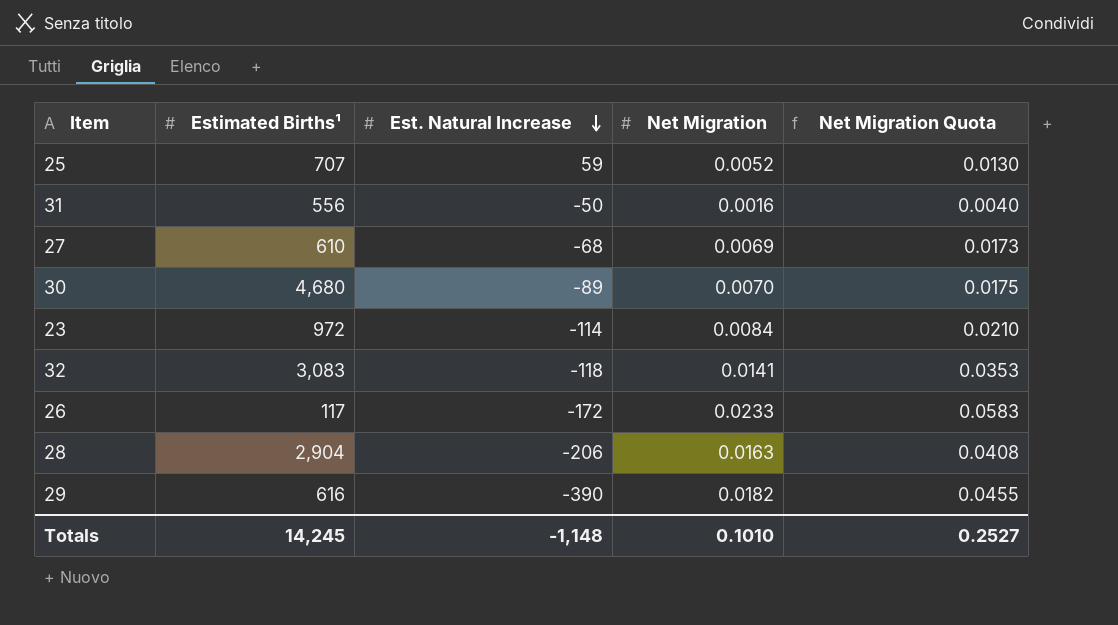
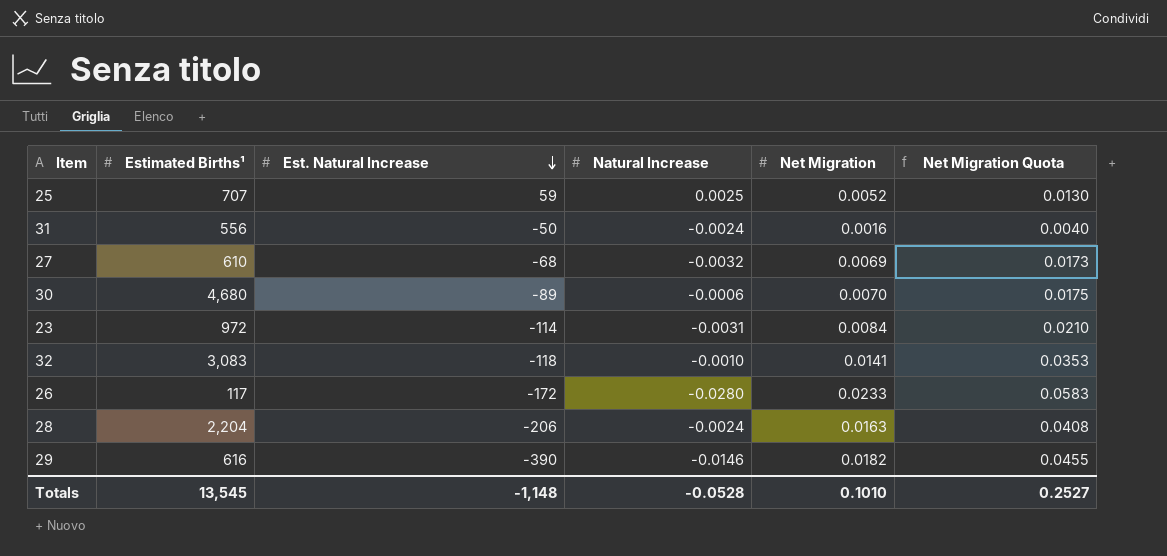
column Natural Increase | position: none -> 4
28 | Estimated Births¹: 2,904 -> 2,204
Totals | Estimated Births¹: 14,245 -> 13,545

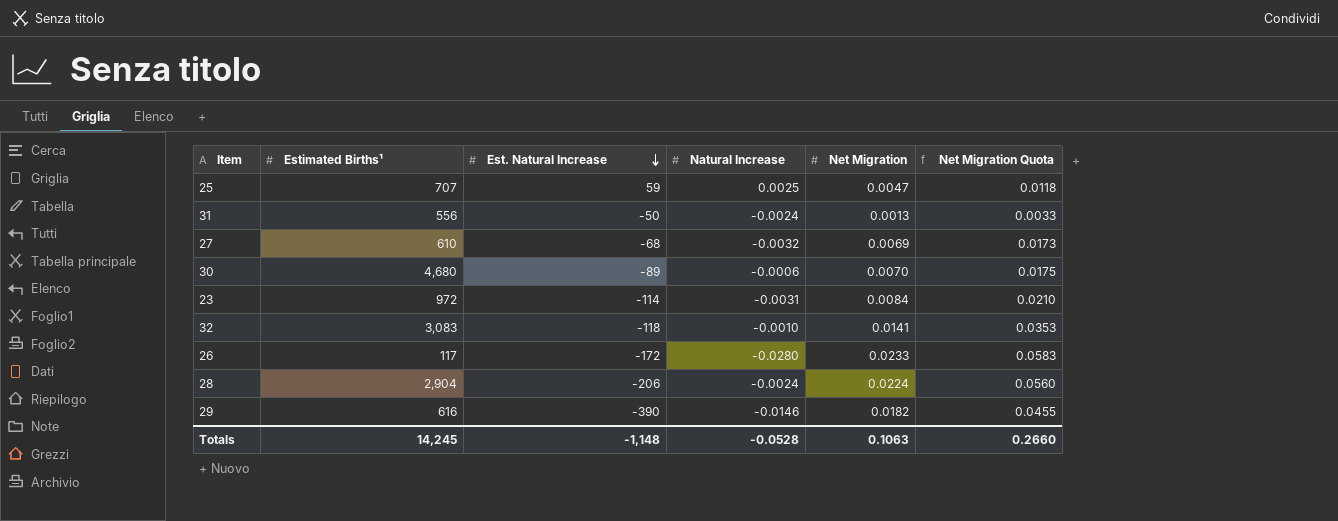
25 | Net Migration: 0.0052 -> 0.0047
25 | Net Migration Quota: 0.0130 -> 0.0118
31 | Net Migration: 0.0016 -> 0.0013
31 | Net Migration Quota: 0.0040 -> 0.0033
28 | Estimated Births¹: 2,204 -> 2,904
28 | Net Migration: 0.0163 -> 0.0224
28 | Net Migration Quota: 0.0408 -> 0.0560
Totals | Estimated Births¹: 13,545 -> 14,245
Totals | Net Migration: 0.1010 -> 0.1063
Totals | Net Migration Quota: 0.2527 -> 0.2660

